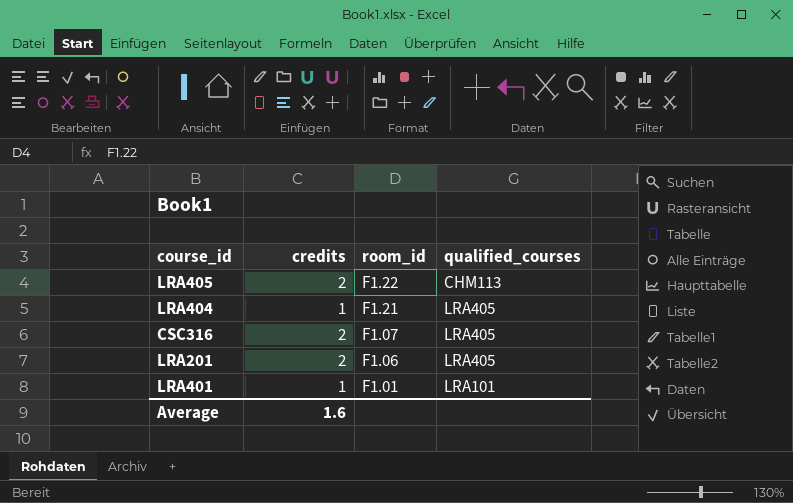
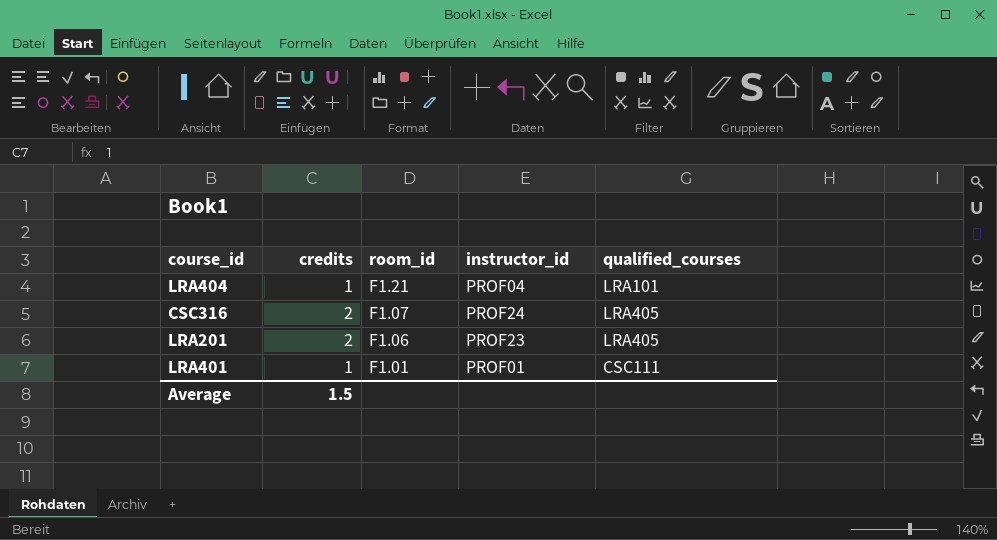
column instructor_id | position: none -> 4
row LRA405: 2 | F1.22 | CHM113 -> none
LRA404 | qualified_courses: LRA405 -> LRA101
LRA401 | qualified_courses: LRA101 -> CSC111
Average | credits: 1.6 -> 1.5

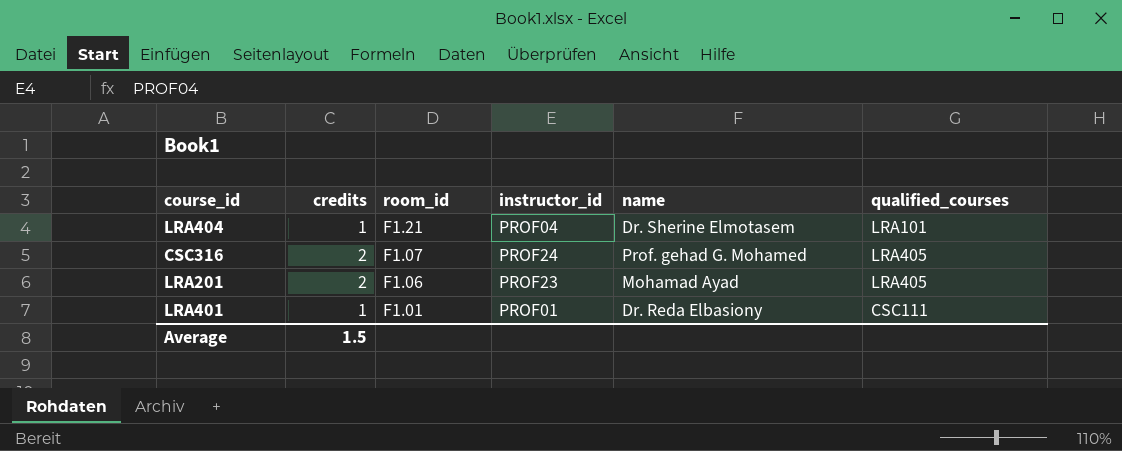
column name | position: none -> 5

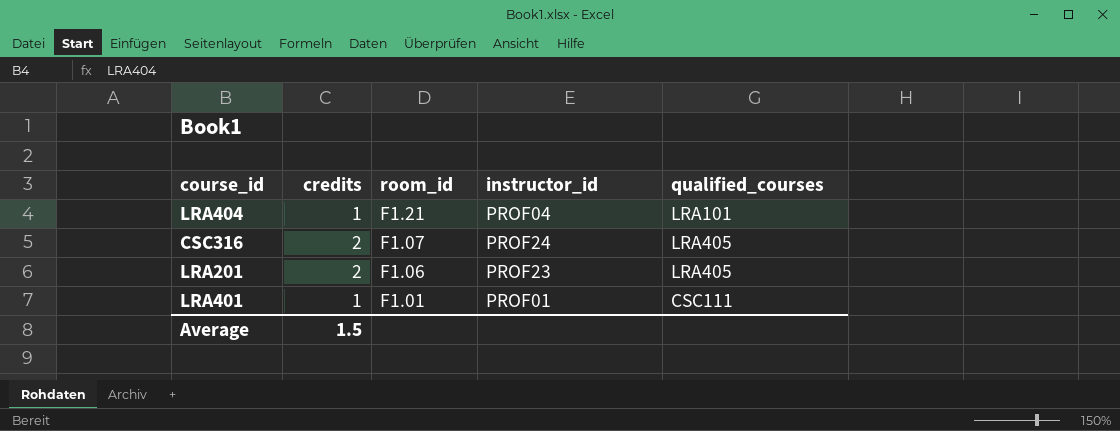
column name | position: 5 -> none

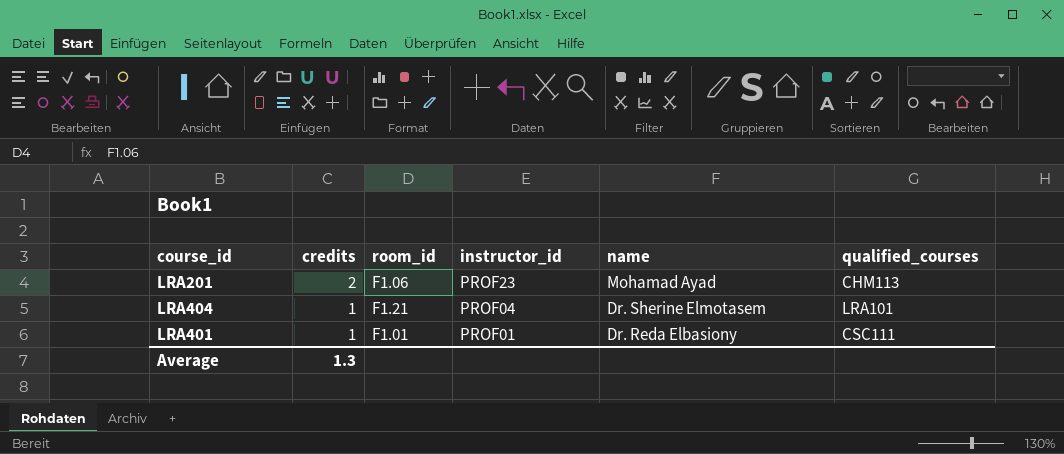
row order: room_id descending -> credits descending
column name | position: none -> 5
row CSC316: 2 | F1.07 | PROF24 | LRA405 -> none
LRA201 | qualified_courses: LRA405 -> CHM113
Average | credits: 1.5 -> 1.3

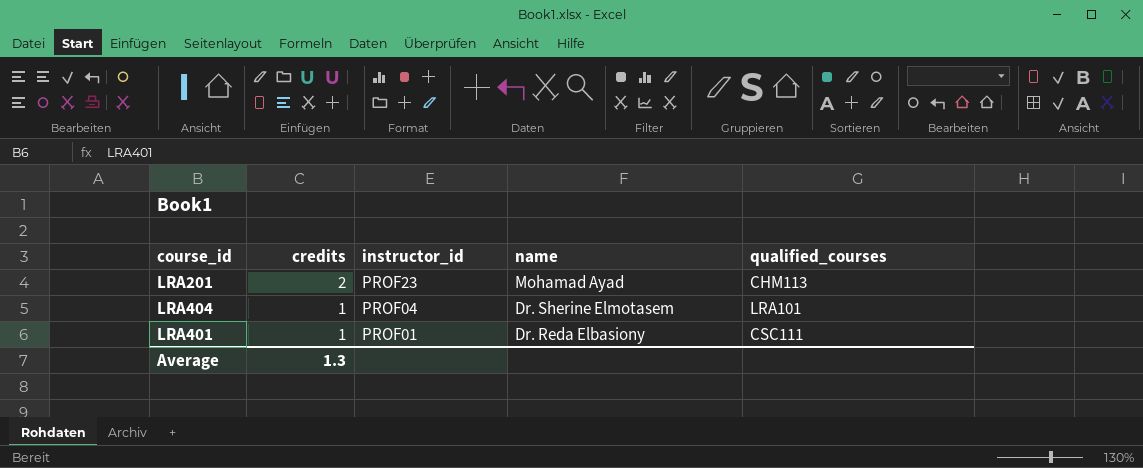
column room_id | position: 3 -> none

